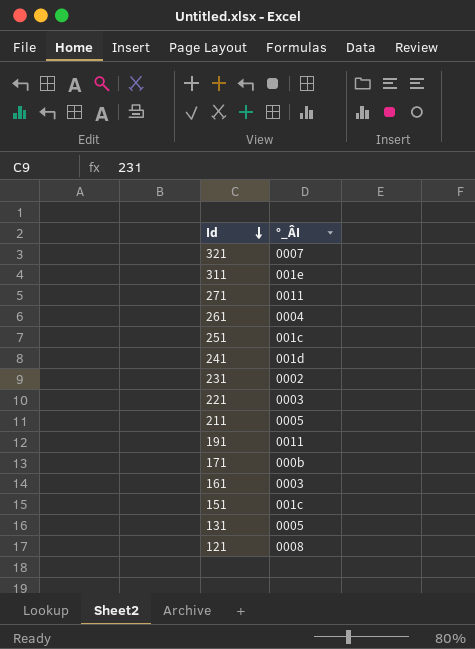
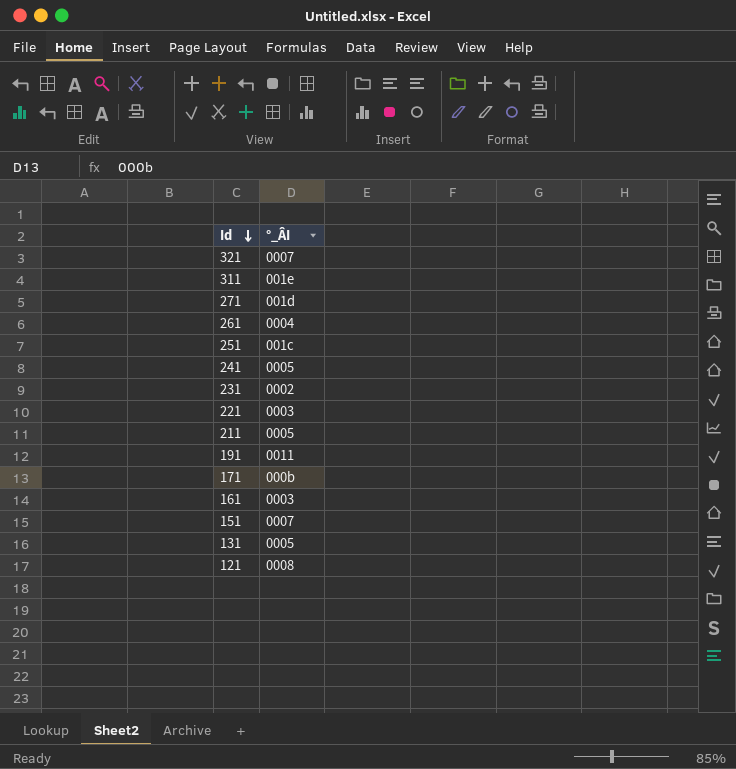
271 | °_ÂI: 0011 -> 001d
241 | °_ÂI: 001d -> 0005
151 | °_ÂI: 001c -> 0007

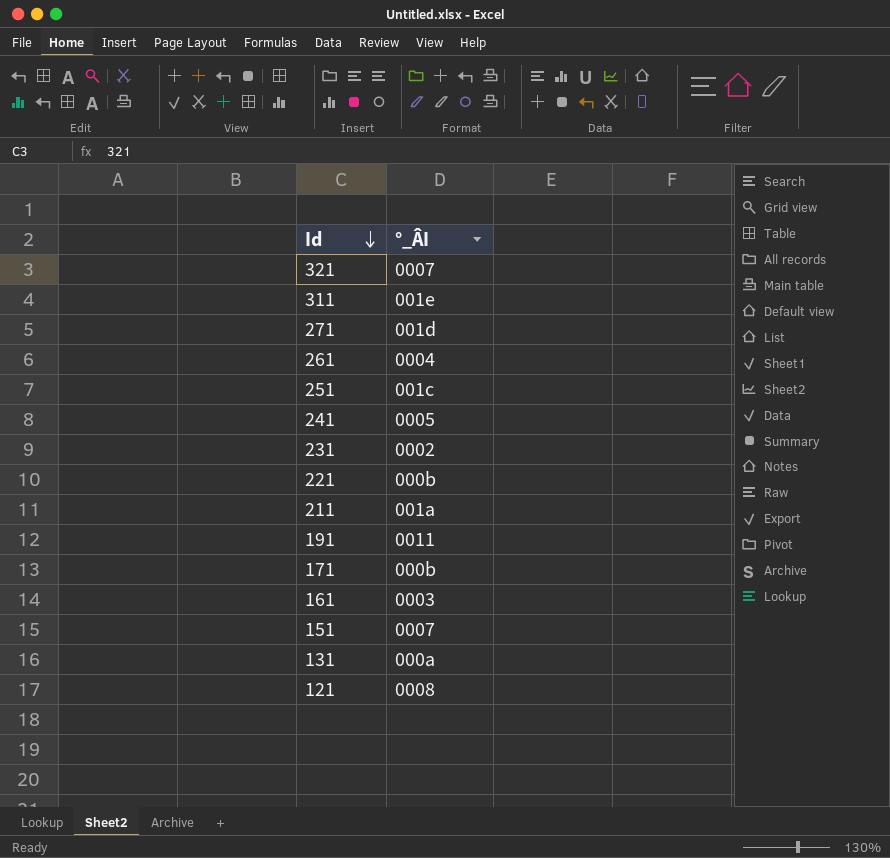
221 | °_ÂI: 0003 -> 000b
211 | °_ÂI: 0005 -> 001a
131 | °_ÂI: 0005 -> 000a

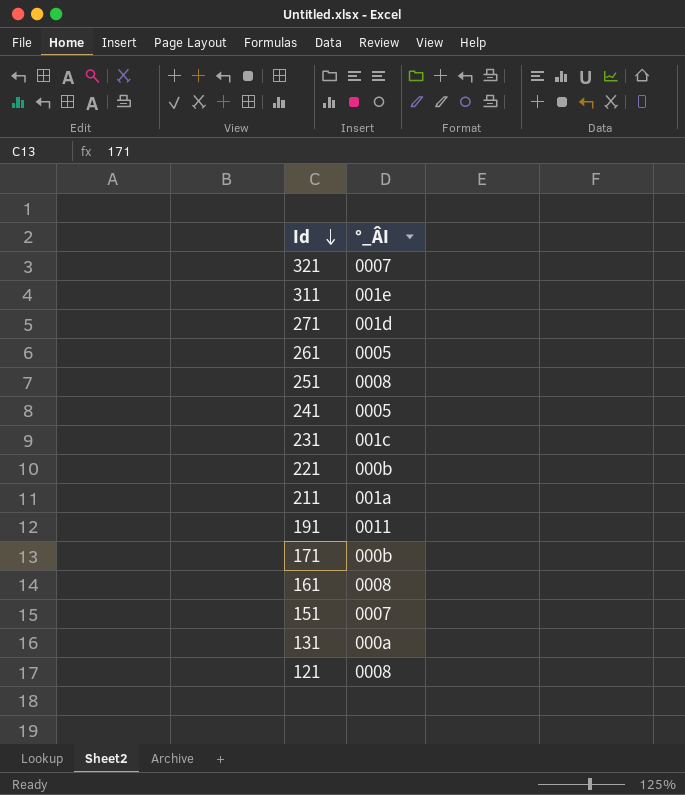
261 | °_ÂI: 0004 -> 0005
251 | °_ÂI: 001c -> 0008
231 | °_ÂI: 0002 -> 001c
161 | °_ÂI: 0003 -> 0008

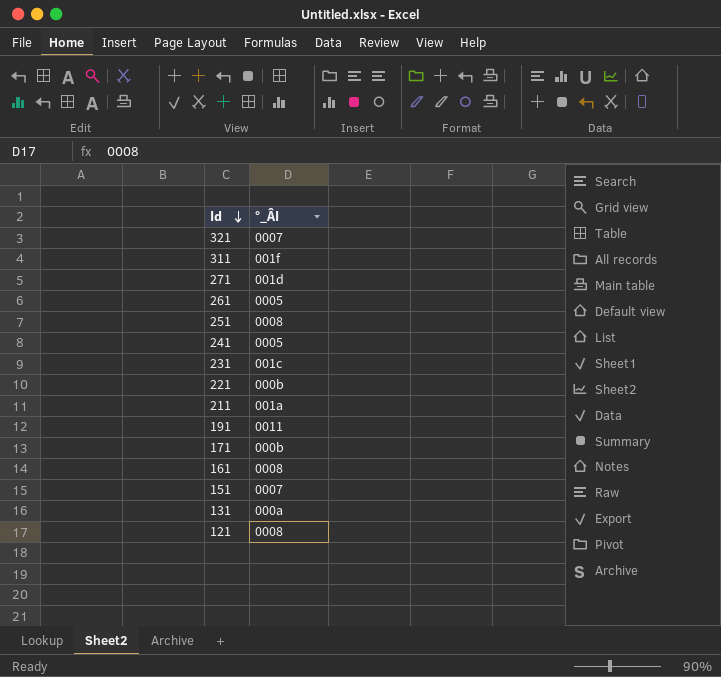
311 | °_ÂI: 001e -> 001f

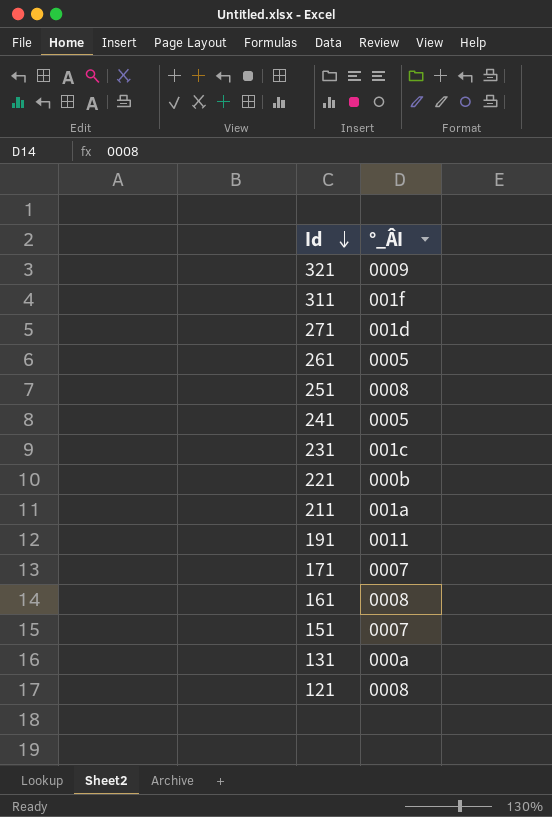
321 | °_ÂI: 0007 -> 0009
171 | °_ÂI: 000b -> 0007

